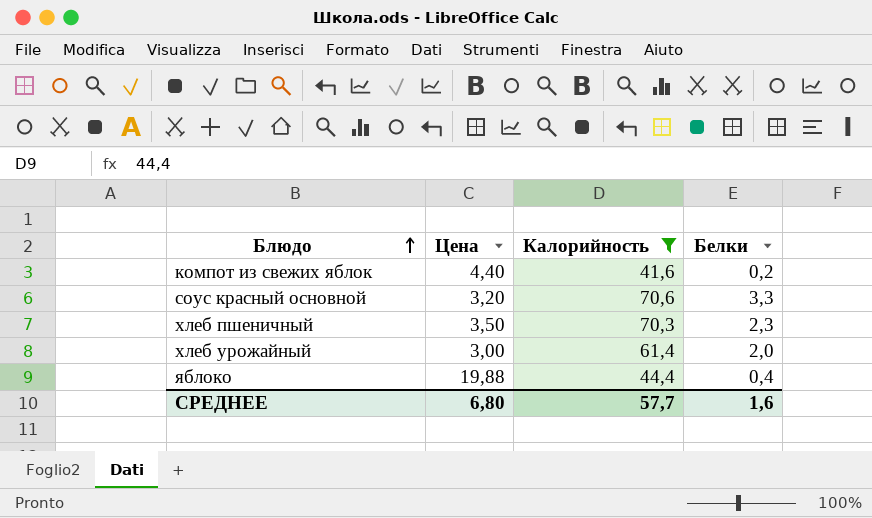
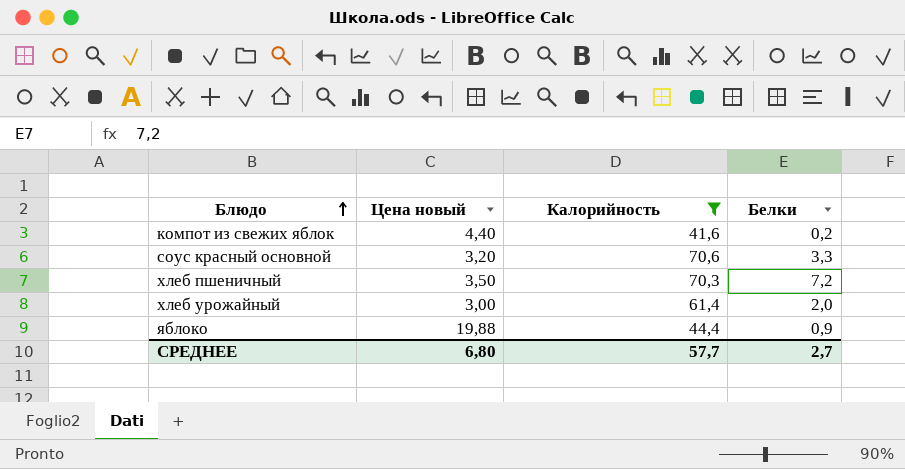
column name: Цена -> Цена новый
хлеб пшеничный | Белки: 2,3 -> 7,2
яблоко | Белки: 0,4 -> 0,9
СРЕДНЕЕ | Белки: 1,6 -> 2,7

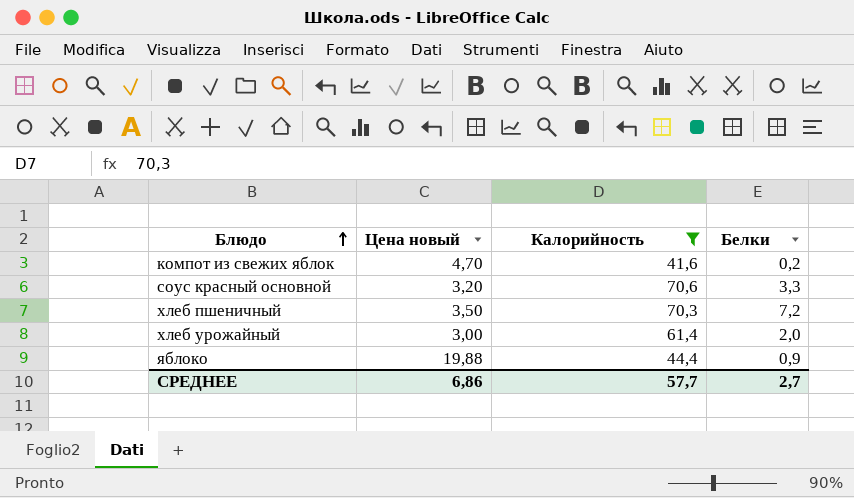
компот из свежих яблок | Цена новый: 4,40 -> 4,70
СРЕДНЕЕ | Цена новый: 6,80 -> 6,86

